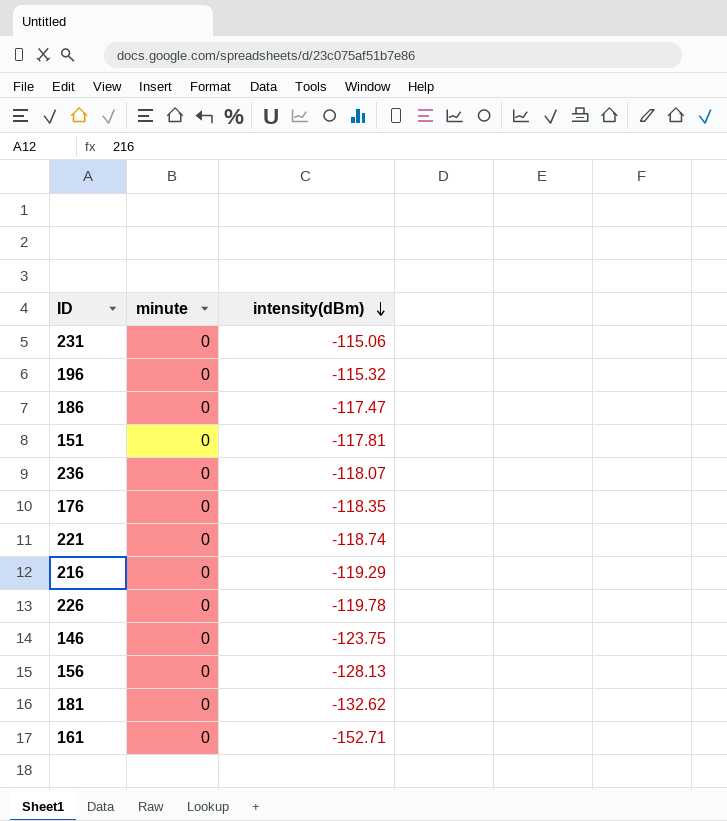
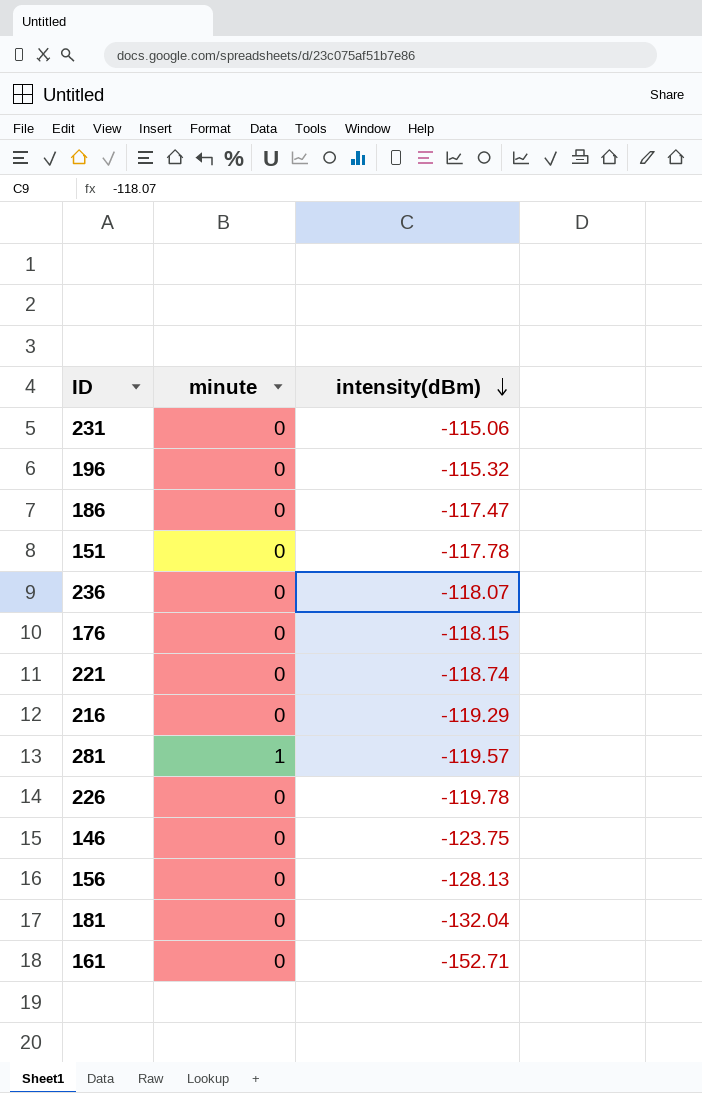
151 | intensity(dBm): -117.81 -> -117.78
176 | intensity(dBm): -118.35 -> -118.15
row 281: none -> 1 | -119.57
181 | intensity(dBm): -132.62 -> -132.04

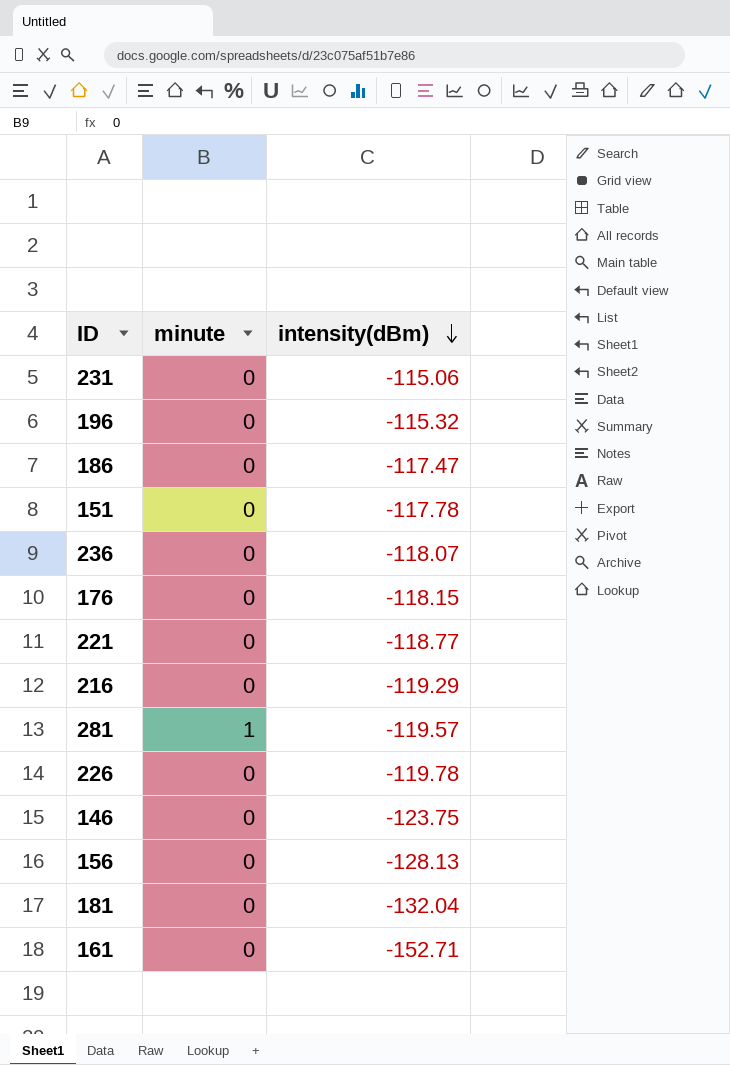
221 | intensity(dBm): -118.74 -> -118.77

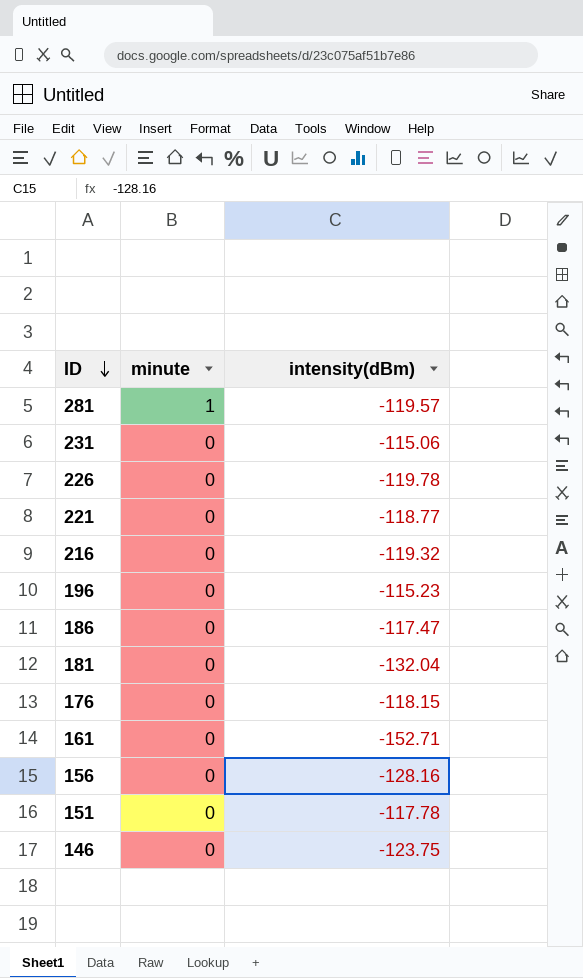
row order: intensity(dBm) descending -> ID descending
row 236: 0 | -118.07 -> none
216 | intensity(dBm): -119.29 -> -119.32
196 | intensity(dBm): -115.32 -> -115.23
156 | intensity(dBm): -128.13 -> -128.16

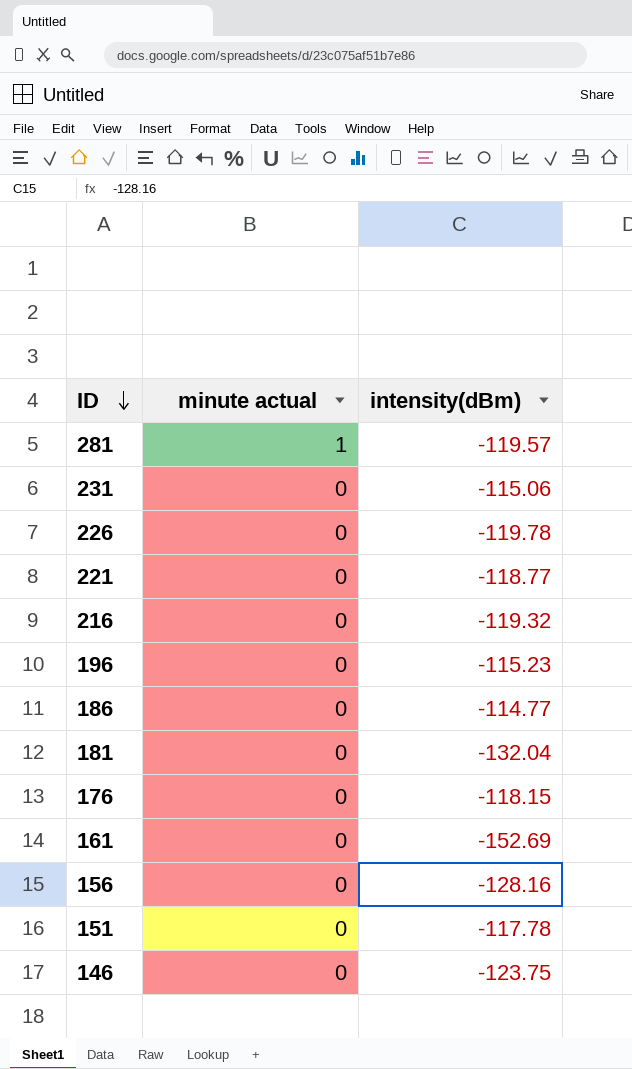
column name: minute -> minute actual
186 | intensity(dBm): -117.47 -> -114.77
161 | intensity(dBm): -152.71 -> -152.69

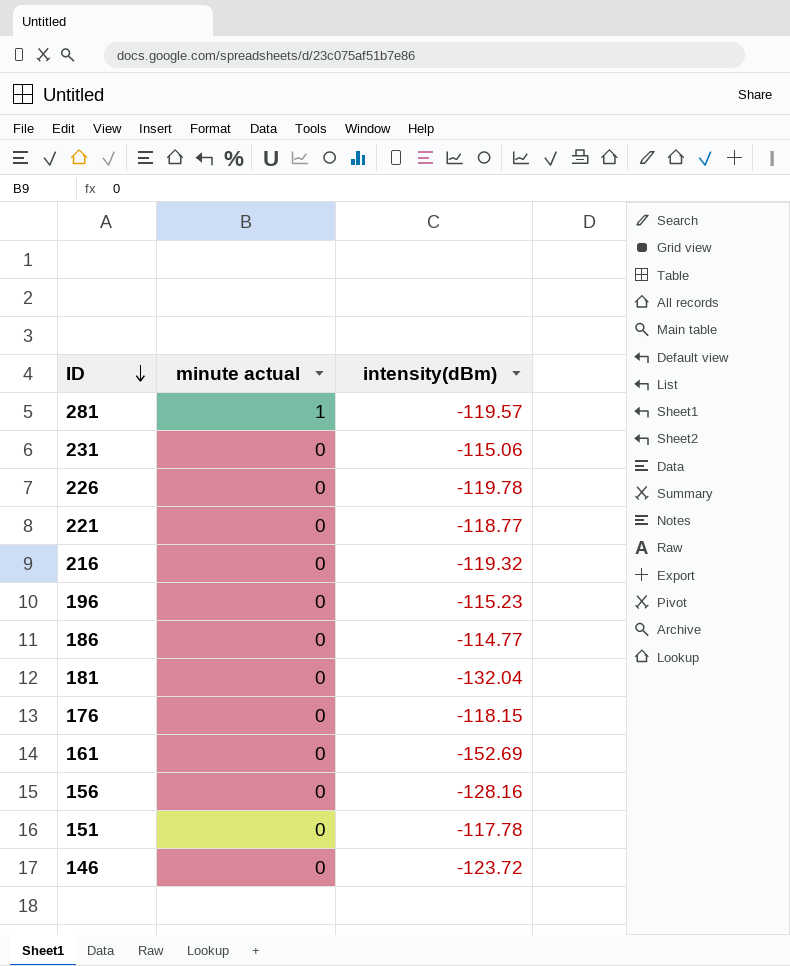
146 | intensity(dBm): -123.75 -> -123.72

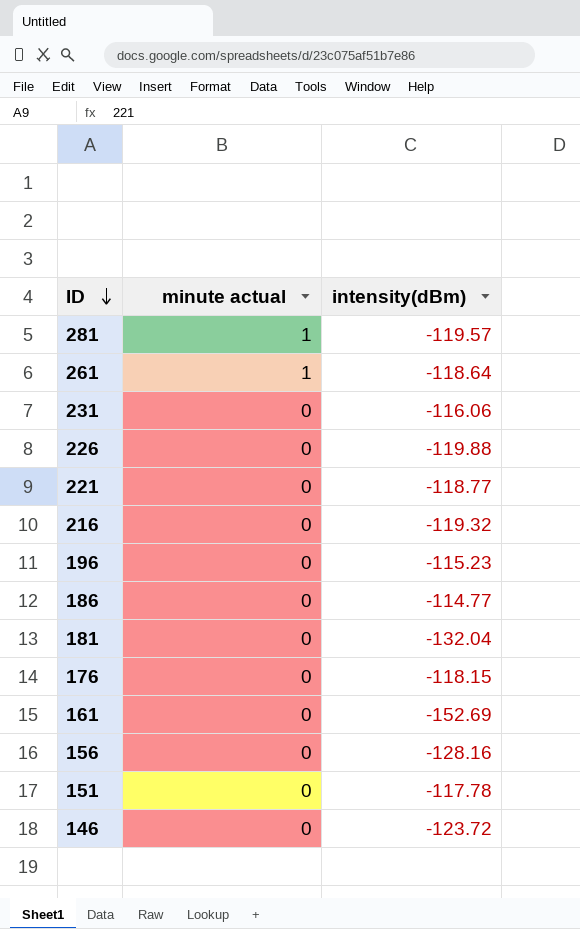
row 261: none -> 1 | -118.64
231 | intensity(dBm): -115.06 -> -116.06
226 | intensity(dBm): -119.78 -> -119.88

